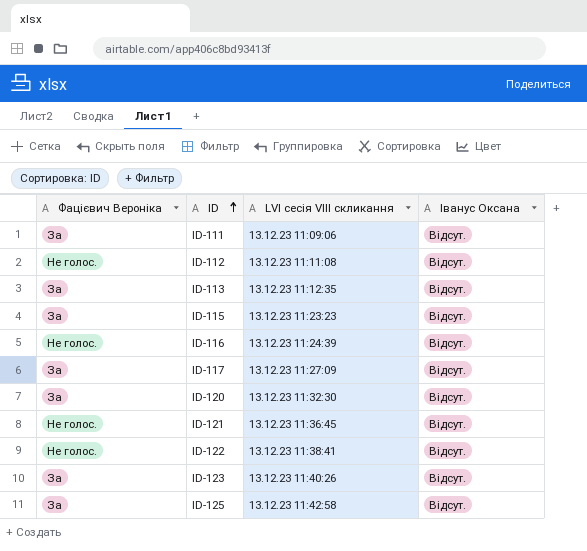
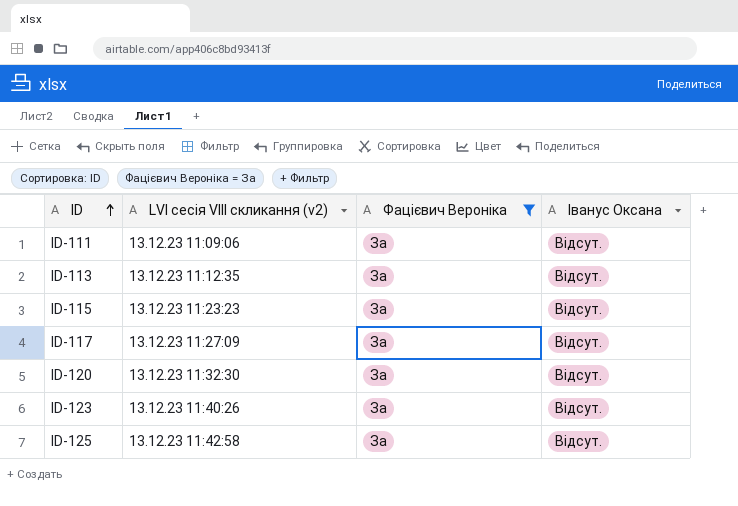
filter: none -> Фацієвич Вероніка = За
column name: LVI сесія VIII скликання -> LVI сесія VIII скликання (v2)
column Фацієвич Вероніка | position: 1 -> 3

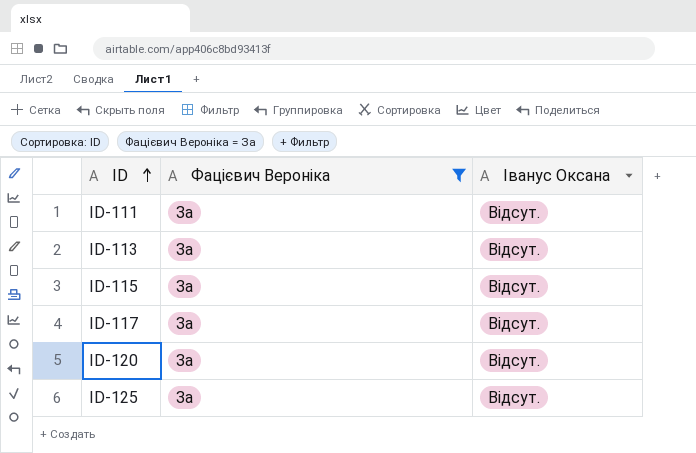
column LVI сесія VIII скликання (v2) | position: 2 -> none
row ID-123: 13.12.23 11:40:26 | За | Відсут. -> none

